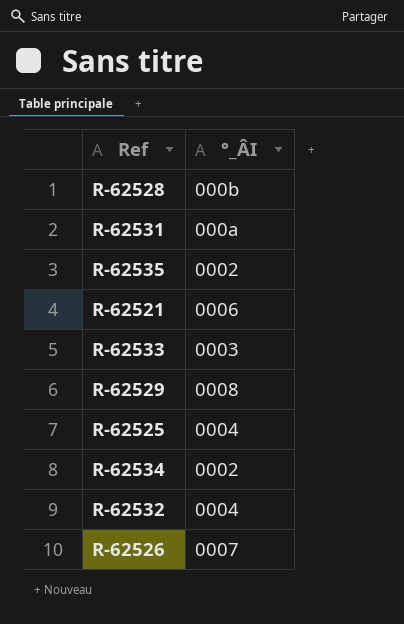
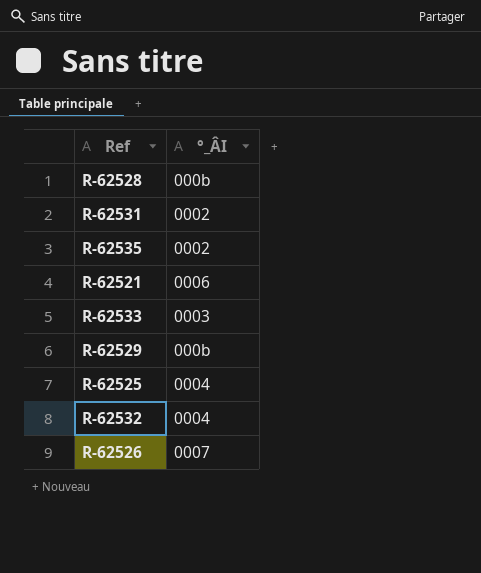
row R-62534: 0002 -> none
R-62531 | °_ÂI: 000a -> 0002
R-62529 | °_ÂI: 0008 -> 000b

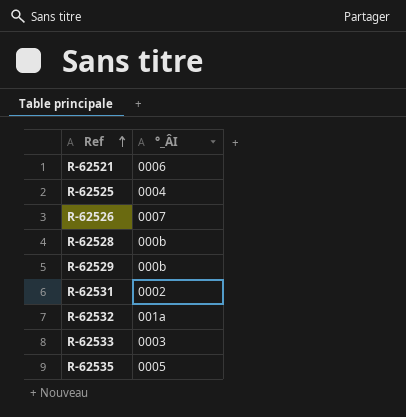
row order: none -> Ref ascending
R-62532 | °_ÂI: 0004 -> 001a
R-62535 | °_ÂI: 0002 -> 0005

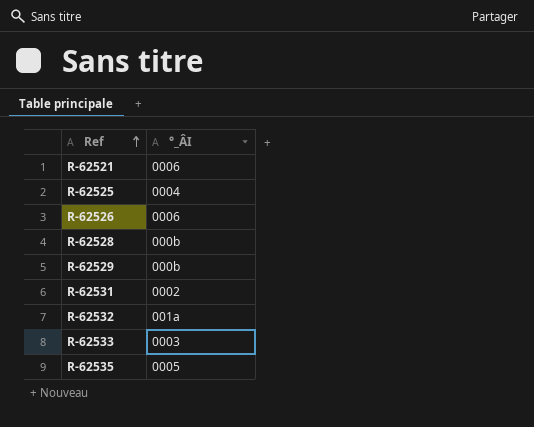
R-62526 | °_ÂI: 0007 -> 0006

